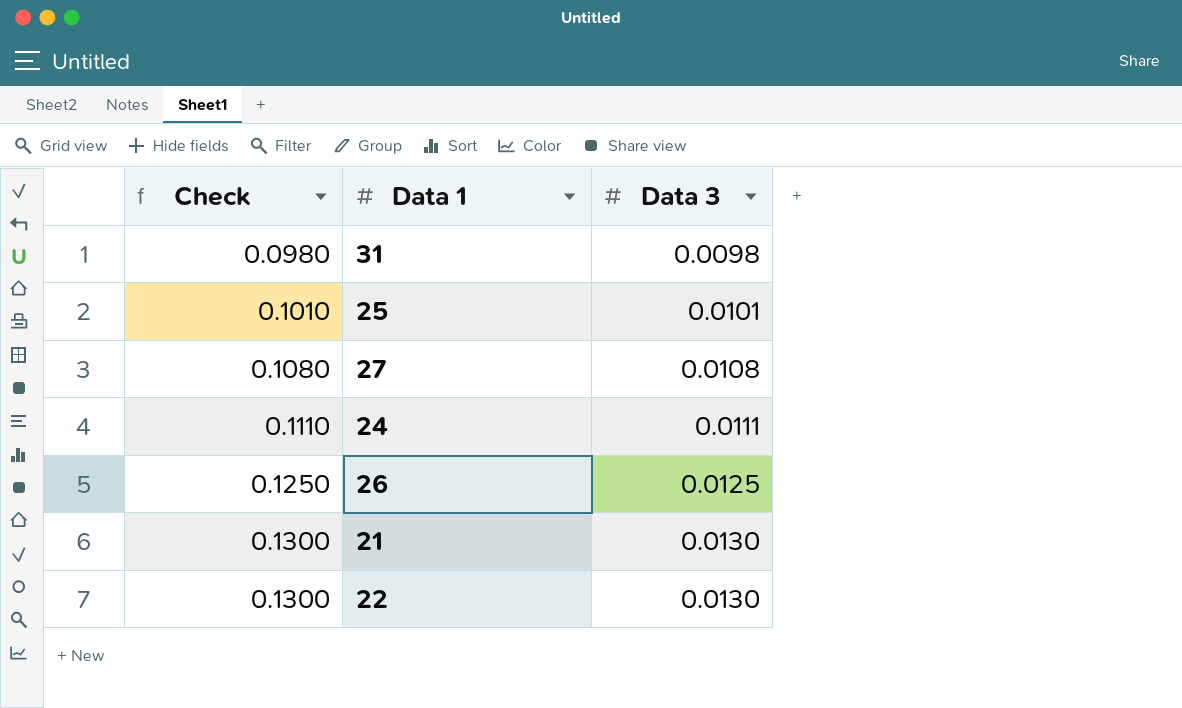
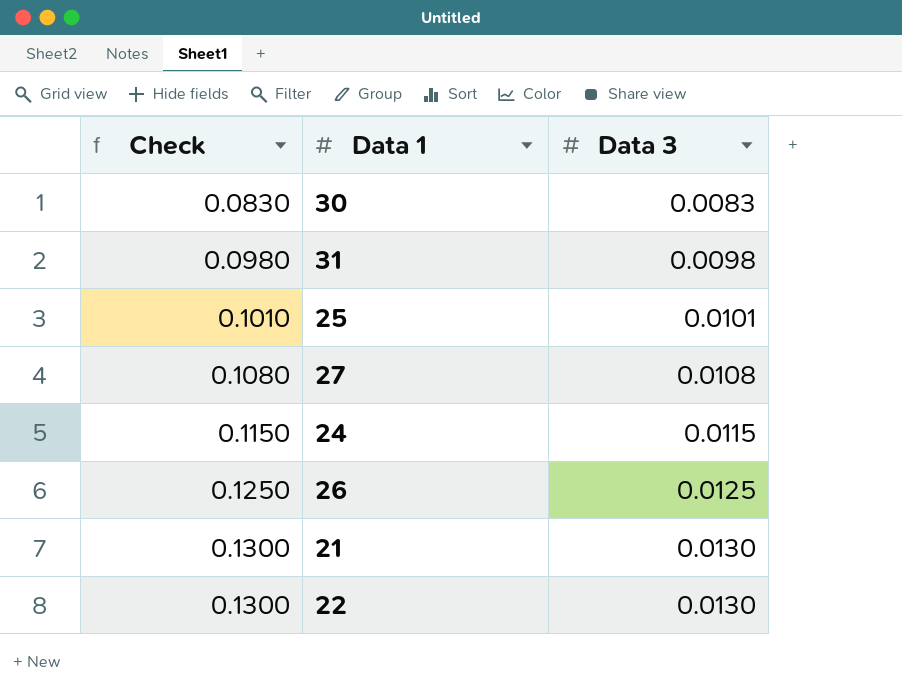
row 30: none -> 0.0830 | 0.0083
24 | Check: 0.1110 -> 0.1150
24 | Data 3: 0.0111 -> 0.0115

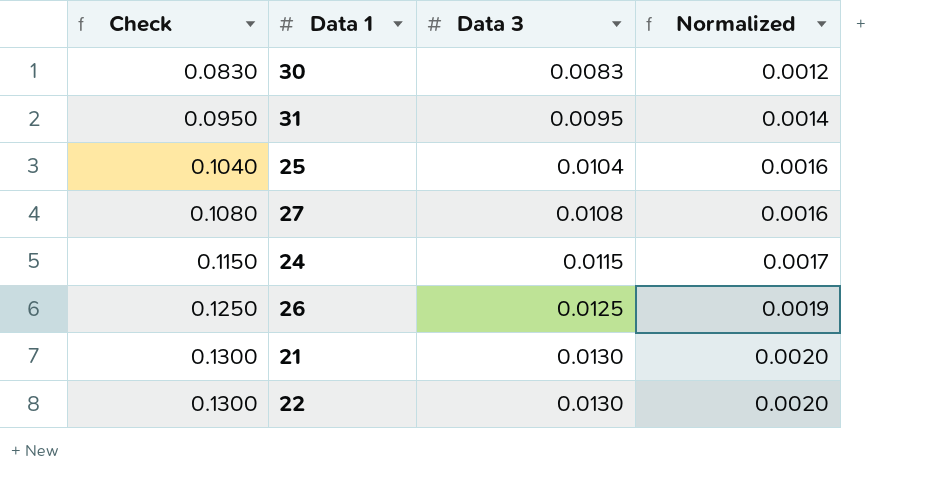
column Normalized | formula: none -> [Data 3] * 0.15
31 | Check: 0.0980 -> 0.0950
31 | Data 3: 0.0098 -> 0.0095
25 | Check: 0.1010 -> 0.1040
25 | Data 3: 0.0101 -> 0.0104

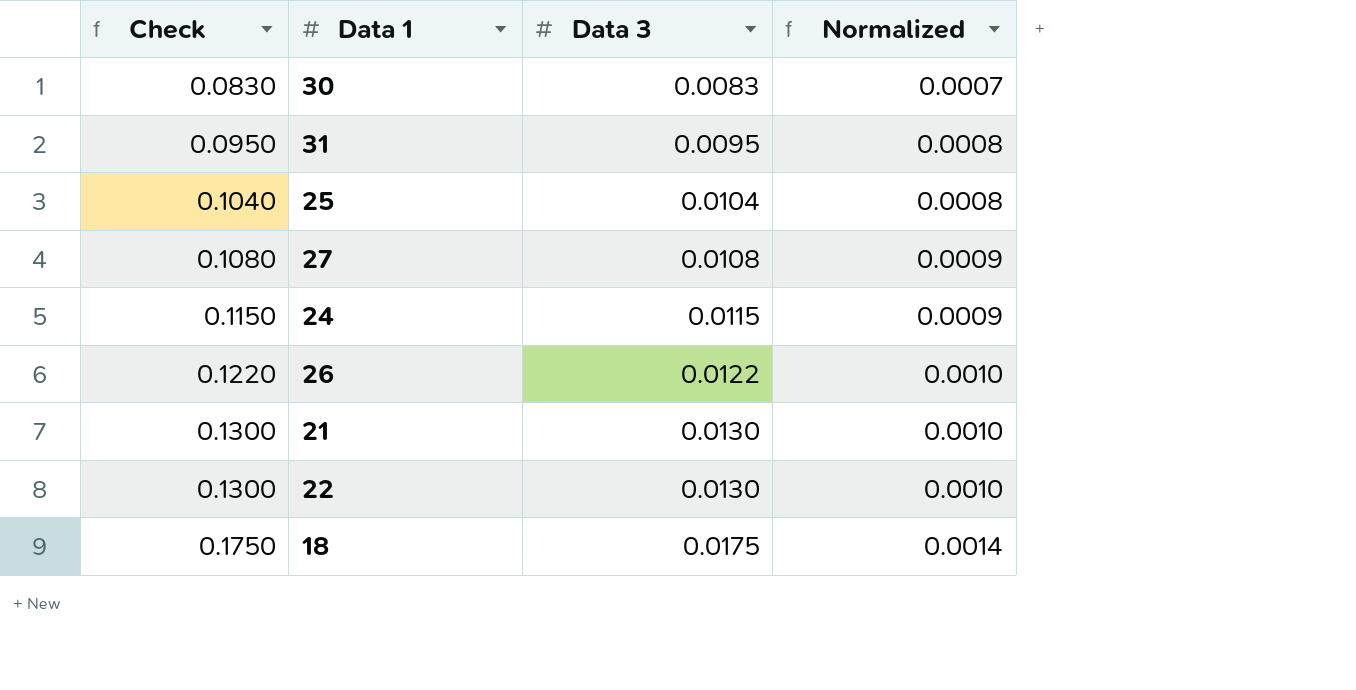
column Normalized | formula: [Data 3] * 0.15 -> [Data 3] * 0.08
26 | Check: 0.1250 -> 0.1220
26 | Data 3: 0.0125 -> 0.0122
row 18: none -> 0.1750 | 0.0175 | 0.0014

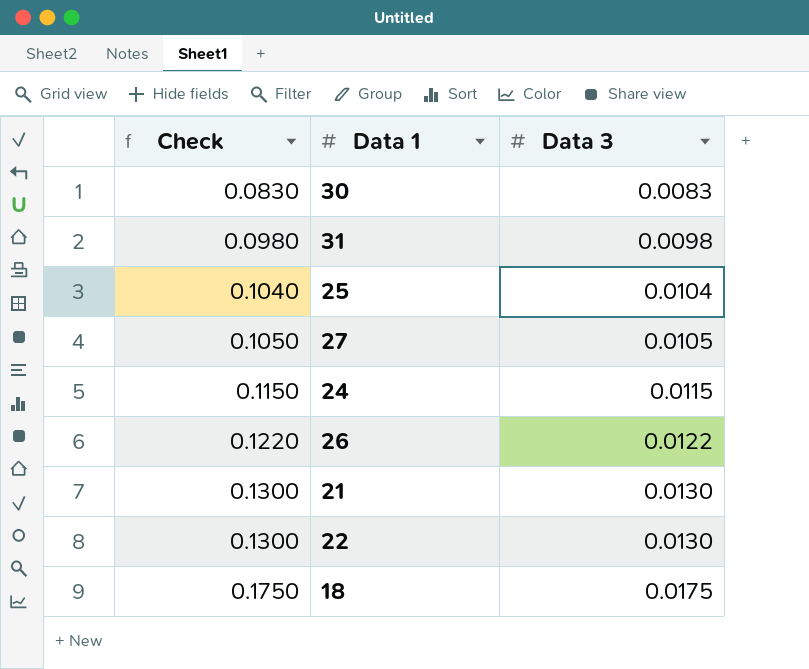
column Normalized | formula: [Data 3] * 0.08 -> none
31 | Check: 0.0950 -> 0.0980
31 | Data 3: 0.0095 -> 0.0098
27 | Check: 0.1080 -> 0.1050
27 | Data 3: 0.0108 -> 0.0105

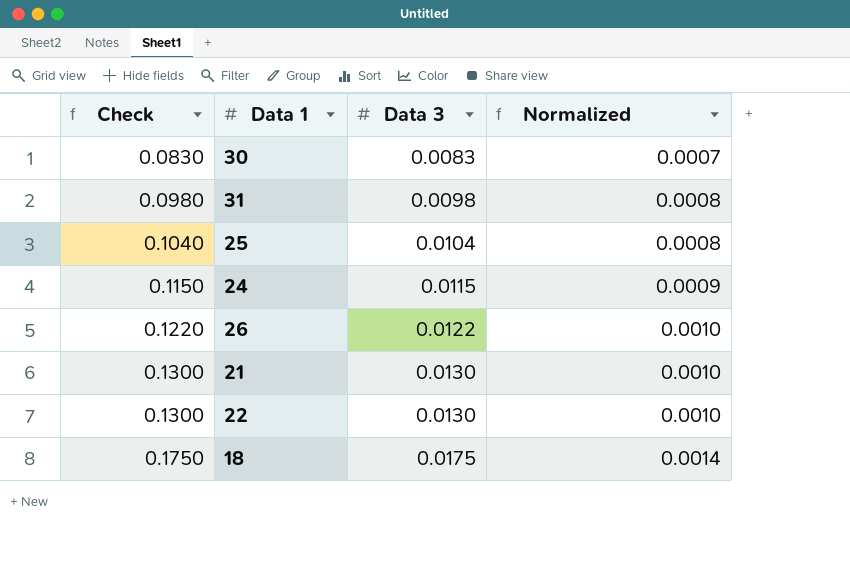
column Normalized | formula: none -> [Data 3] * 0.08
row 27: 0.1050 | 0.0105 -> none

